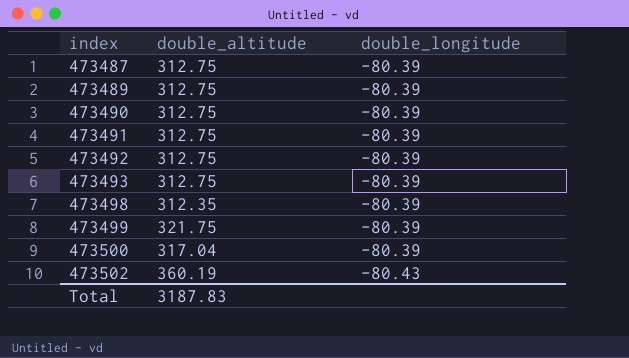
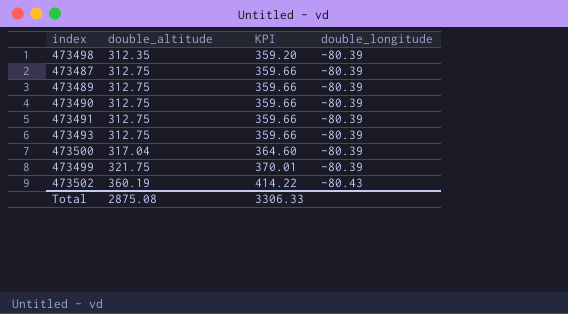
row order: index ascending -> double_altitude ascending
column KPI | formula: none -> [double_altitude] * 1.15
row 473492: 312.75 | -80.39 -> none
Total | double_altitude: 3187.83 -> 2875.08

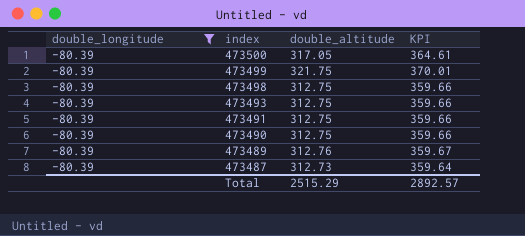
filter: none -> double_longitude = -80.39
row order: double_altitude ascending -> index descending
column double_longitude | position: 4 -> 1
473500 | double_altitude: 317.04 -> 317.05
473500 | KPI: 364.60 -> 364.61
473498 | double_altitude: 312.35 -> 312.75
473498 | KPI: 359.20 -> 359.66
473489 | double_altitude: 312.75 -> 312.76
473489 | KPI: 359.66 -> 359.67
473487 | double_altitude: 312.75 -> 312.73
473487 | KPI: 359.66 -> 359.64
Total | double_altitude: 2875.08 -> 2515.29
Total | KPI: 3306.33 -> 2892.57

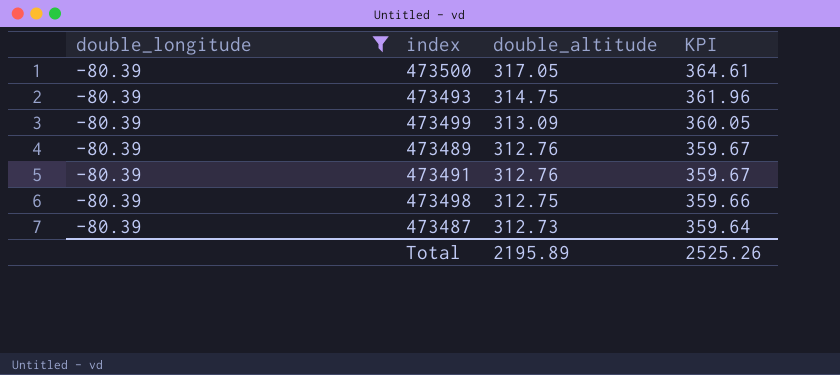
row order: index descending -> double_altitude descending
row 473490: -80.39 | 312.75 | 359.66 -> none
473493 | double_altitude: 312.75 -> 314.75
473493 | KPI: 359.66 -> 361.96
473499 | double_altitude: 321.75 -> 313.09
473499 | KPI: 370.01 -> 360.05
473491 | double_altitude: 312.75 -> 312.76
473491 | KPI: 359.66 -> 359.67
Total | double_altitude: 2515.29 -> 2195.89
Total | KPI: 2892.57 -> 2525.26

